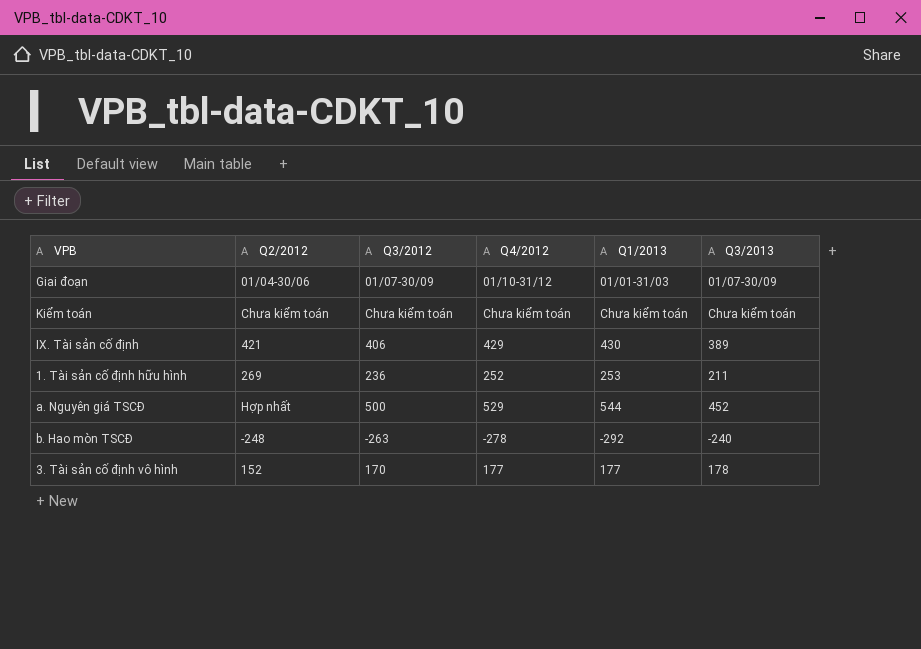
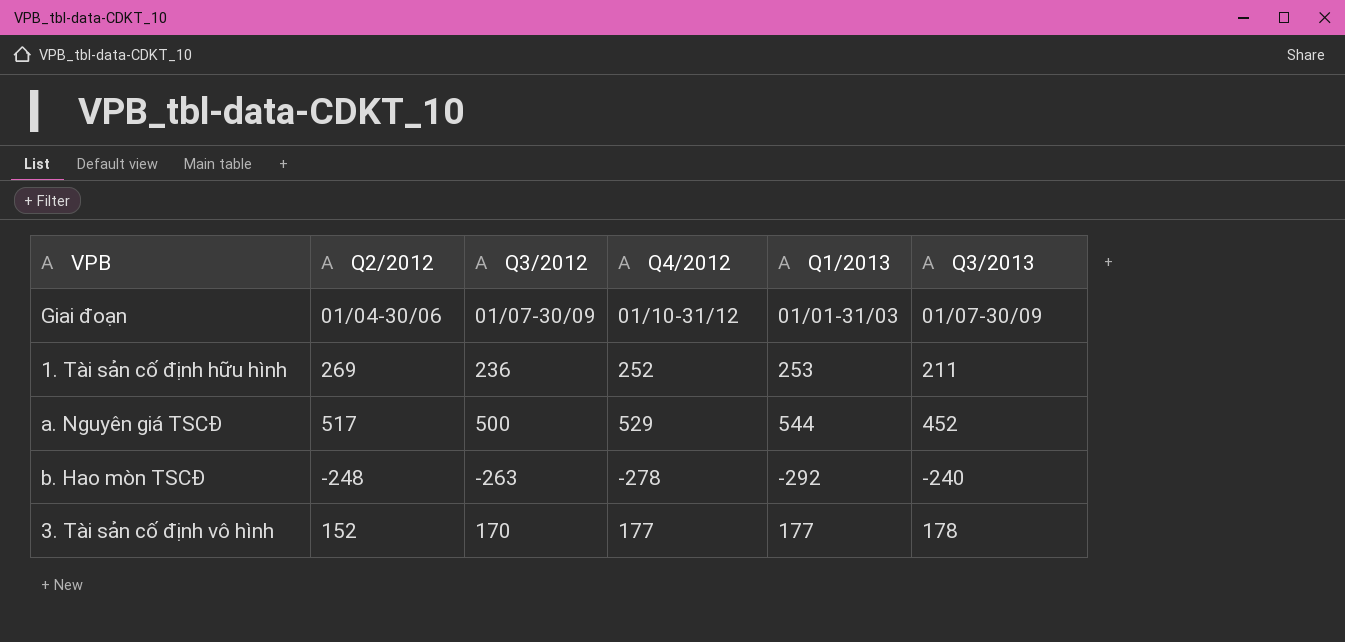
row Kiểm toán: Chưa kiểm toán | Chưa kiểm toán | Chưa kiểm toán | Chưa kiểm toán | Chưa kiểm toán -> none
row IX. Tài sản cố định: 421 | 406 | 429 | 430 | 389 -> none
a. Nguyên giá TSCĐ | Q2/2012: Hợp nhất -> 517

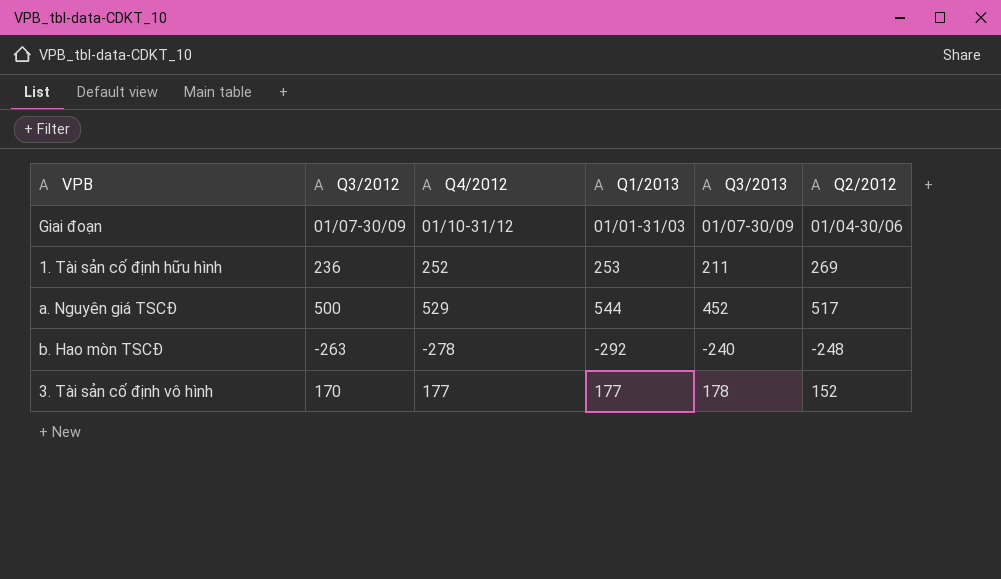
column Q2/2012 | position: 2 -> 6

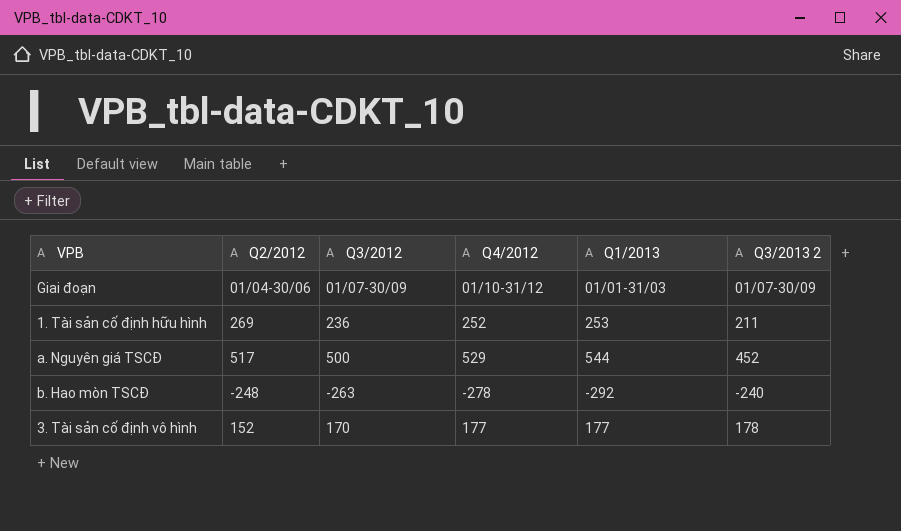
column Q2/2012 | position: 6 -> 2
column name: Q3/2013 -> Q3/2013 2

